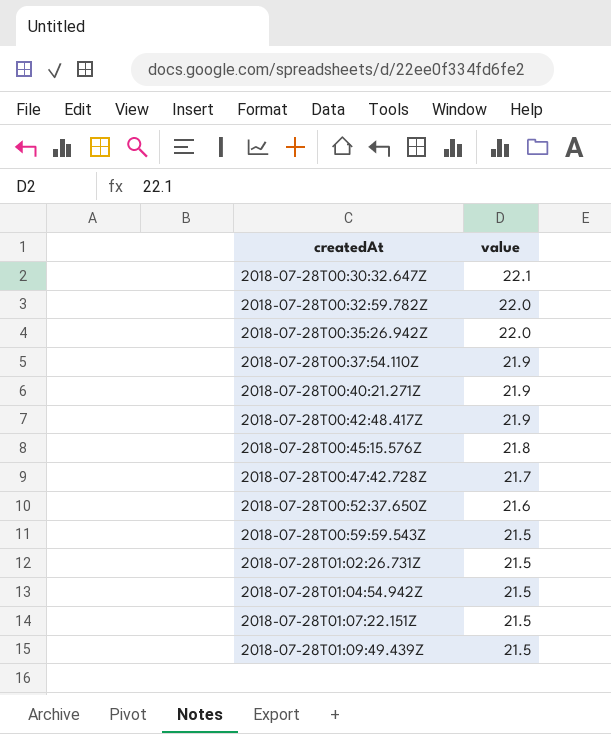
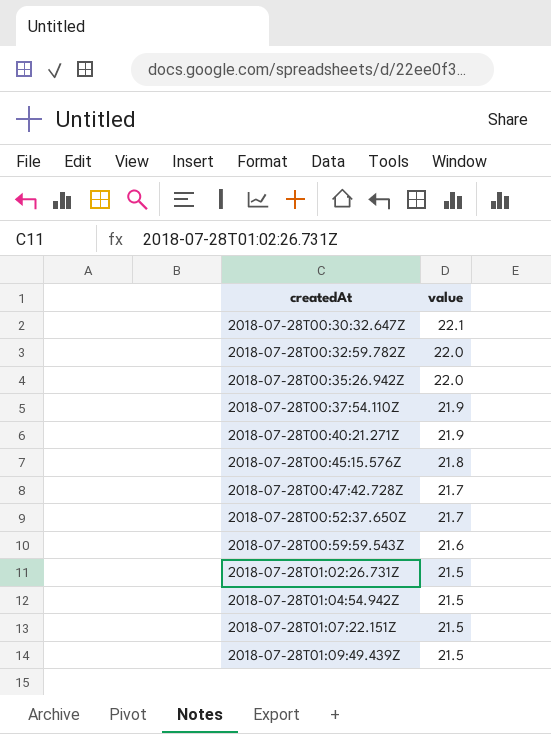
row 2018-07-28T00:42:48.417Z: 21.9 -> none
2018-07-28T00:52:37.650Z | value: 21.6 -> 21.7
2018-07-28T00:59:59.543Z | value: 21.5 -> 21.6

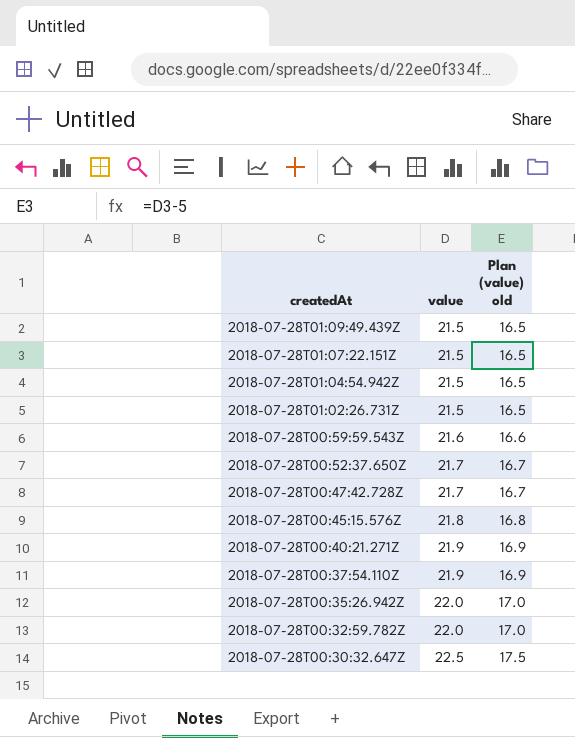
row order: createdAt ascending -> createdAt descending
column Plan (value) old | formula: none -> [value] - 5
2018-07-28T00:30:32.647Z | value: 22.1 -> 22.5

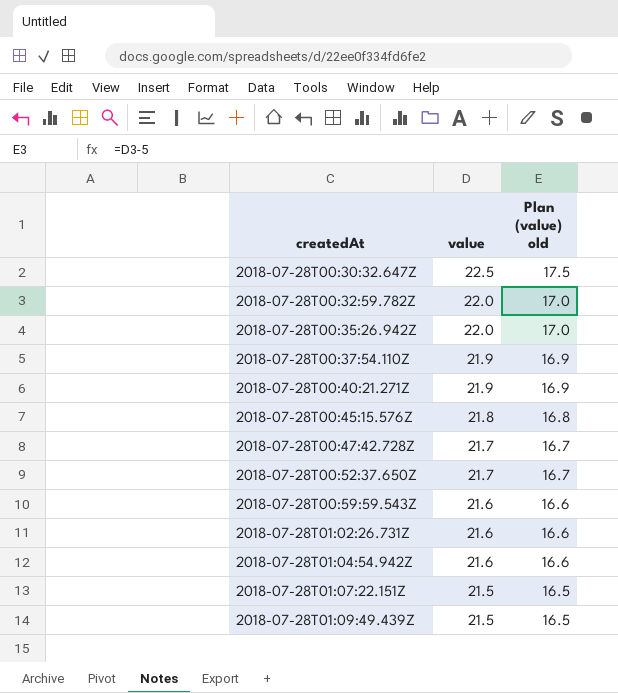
row order: createdAt descending -> createdAt ascending
2018-07-28T01:02:26.731Z | value: 21.5 -> 21.6
2018-07-28T01:02:26.731Z | Plan (value) old: 16.5 -> 16.6
2018-07-28T01:04:54.942Z | value: 21.5 -> 21.6
2018-07-28T01:04:54.942Z | Plan (value) old: 16.5 -> 16.6

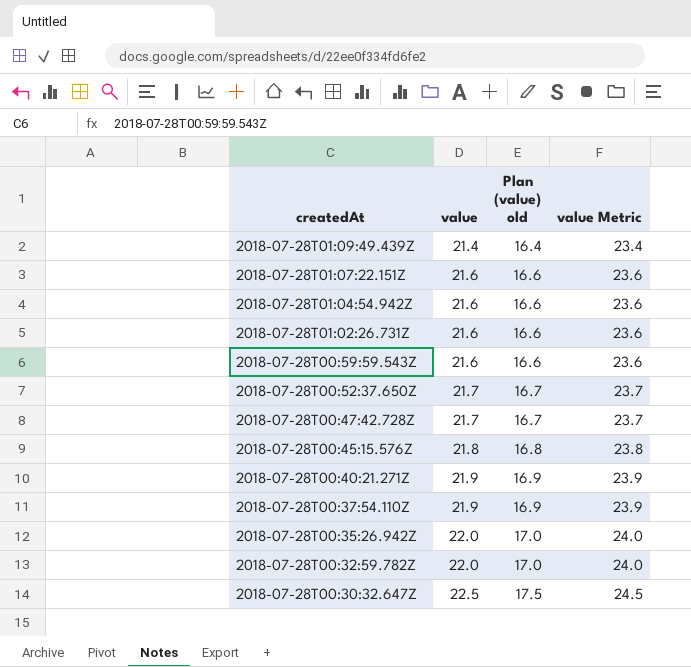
row order: createdAt ascending -> createdAt descending
column value Metric | formula: none -> [value] + 2
2018-07-28T01:09:49.439Z | value: 21.5 -> 21.4
2018-07-28T01:09:49.439Z | Plan (value) old: 16.5 -> 16.4
2018-07-28T01:07:22.151Z | value: 21.5 -> 21.6
2018-07-28T01:07:22.151Z | Plan (value) old: 16.5 -> 16.6

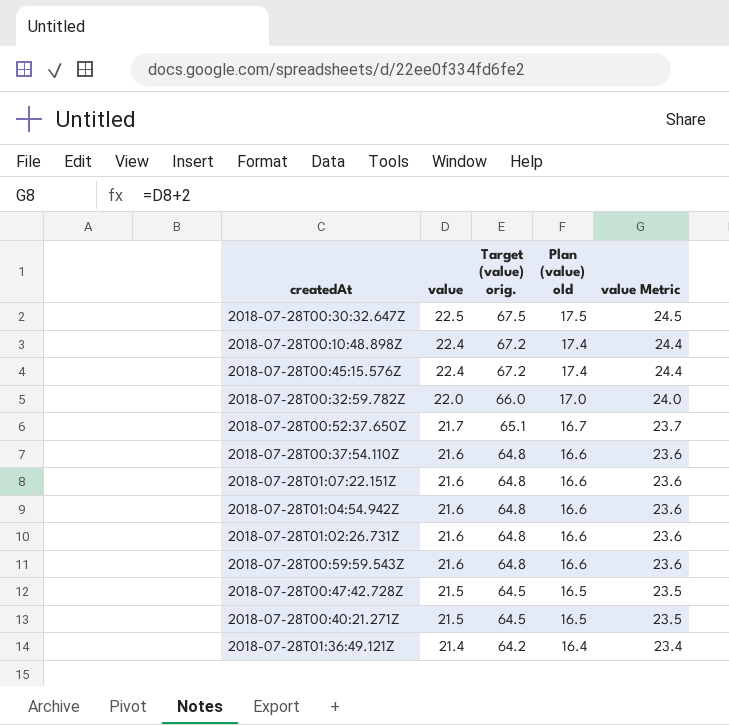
row order: createdAt descending -> value descending
column Target (value) orig. | formula: none -> [value] * 3
row 2018-07-28T01:09:49.439Z: 21.4 | 16.4 | 23.4 -> none
row 2018-07-28T00:35:26.942Z: 22.0 | 17.0 | 24.0 -> none
row 2018-07-28T00:10:48.898Z: none -> 22.4 | 67.2 | 17.4 | 24.4
2018-07-28T00:45:15.576Z | value: 21.8 -> 22.4
2018-07-28T00:45:15.576Z | Plan (value) old: 16.8 -> 17.4
2018-07-28T00:45:15.576Z | value Metric: 23.8 -> 24.4
2018-07-28T00:37:54.110Z | value: 21.9 -> 21.6
2018-07-28T00:37:54.110Z | Plan (value) old: 16.9 -> 16.6
2018-07-28T00:37:54.110Z | value Metric: 23.9 -> 23.6
2018-07-28T00:47:42.728Z | value: 21.7 -> 21.5
2018-07-28T00:47:42.728Z | Plan (value) old: 16.7 -> 16.5
2018-07-28T00:47:42.728Z | value Metric: 23.7 -> 23.5
2018-07-28T00:40:21.271Z | value: 21.9 -> 21.5
2018-07-28T00:40:21.271Z | Plan (value) old: 16.9 -> 16.5
2018-07-28T00:40:21.271Z | value Metric: 23.9 -> 23.5
row 2018-07-28T01:36:49.121Z: none -> 21.4 | 64.2 | 16.4 | 23.4

